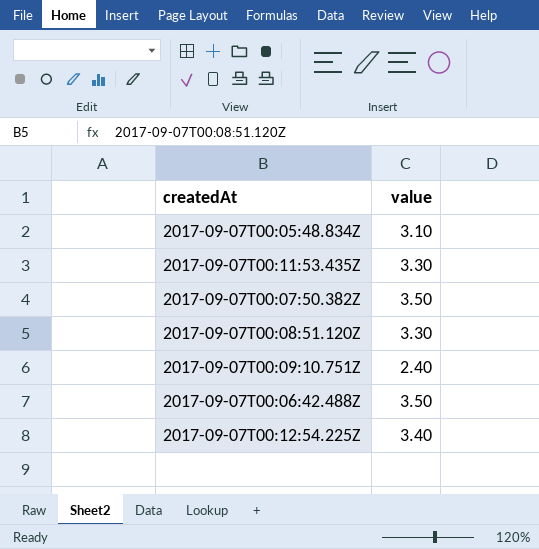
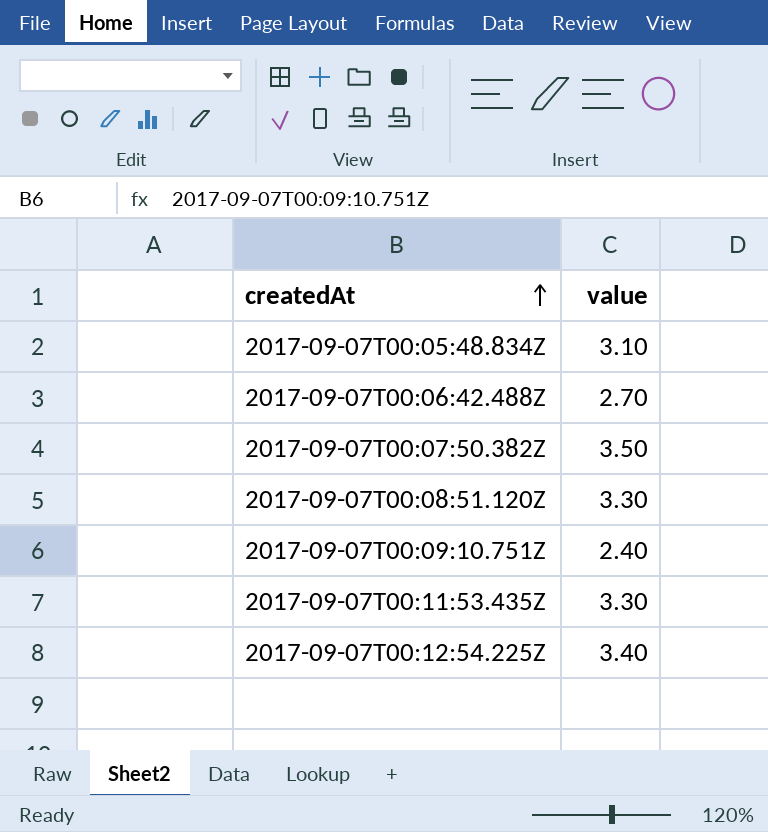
row order: none -> createdAt ascending
2017-09-07T00:06:42.488Z | value: 3.50 -> 2.70

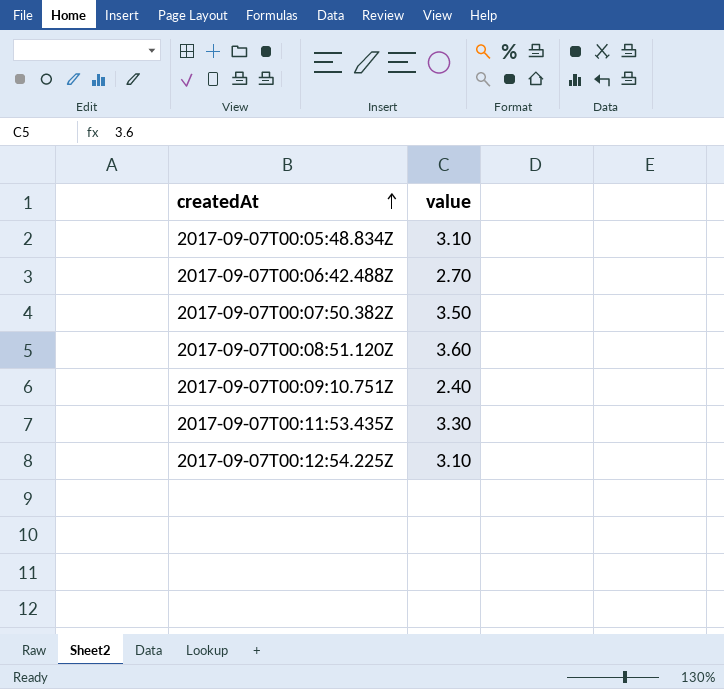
2017-09-07T00:08:51.120Z | value: 3.30 -> 3.60
2017-09-07T00:12:54.225Z | value: 3.40 -> 3.10

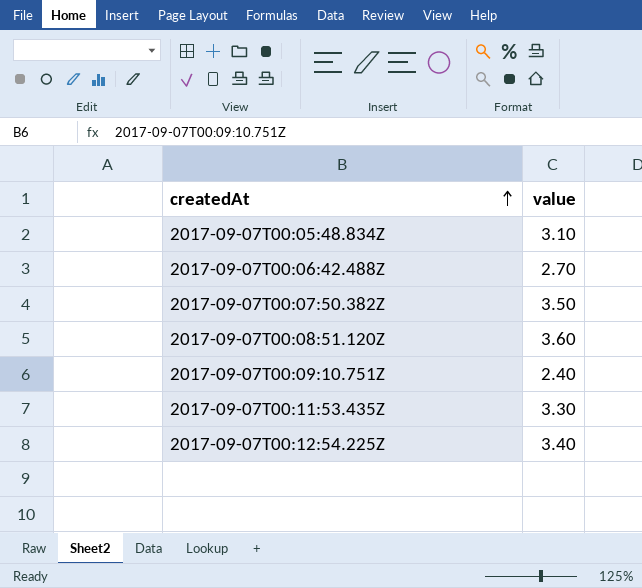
2017-09-07T00:12:54.225Z | value: 3.10 -> 3.40

